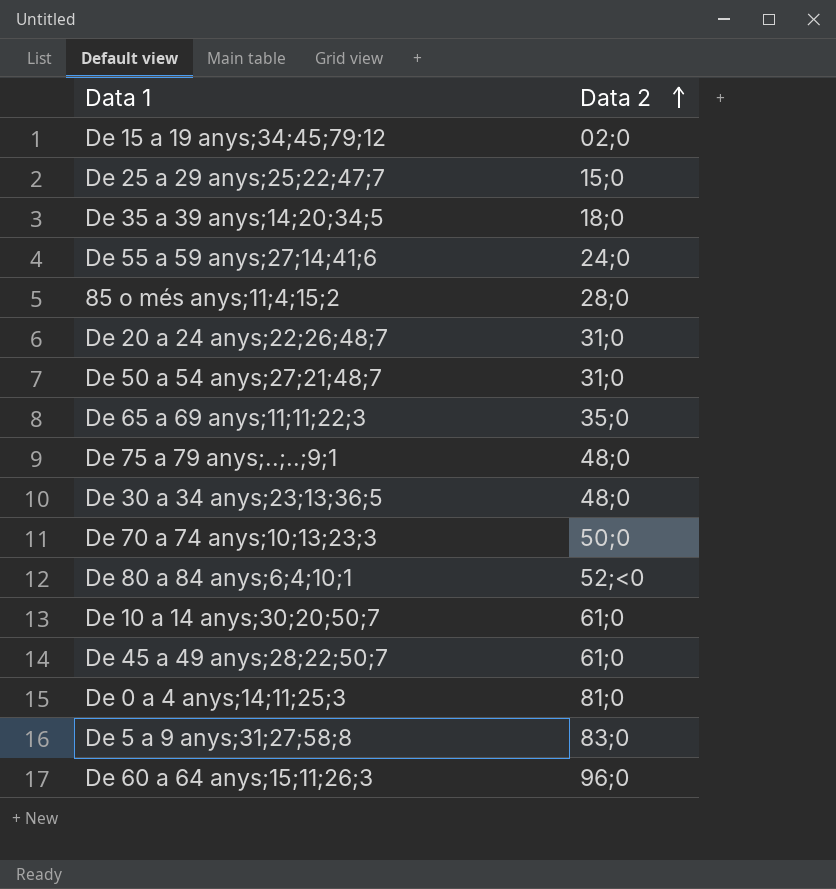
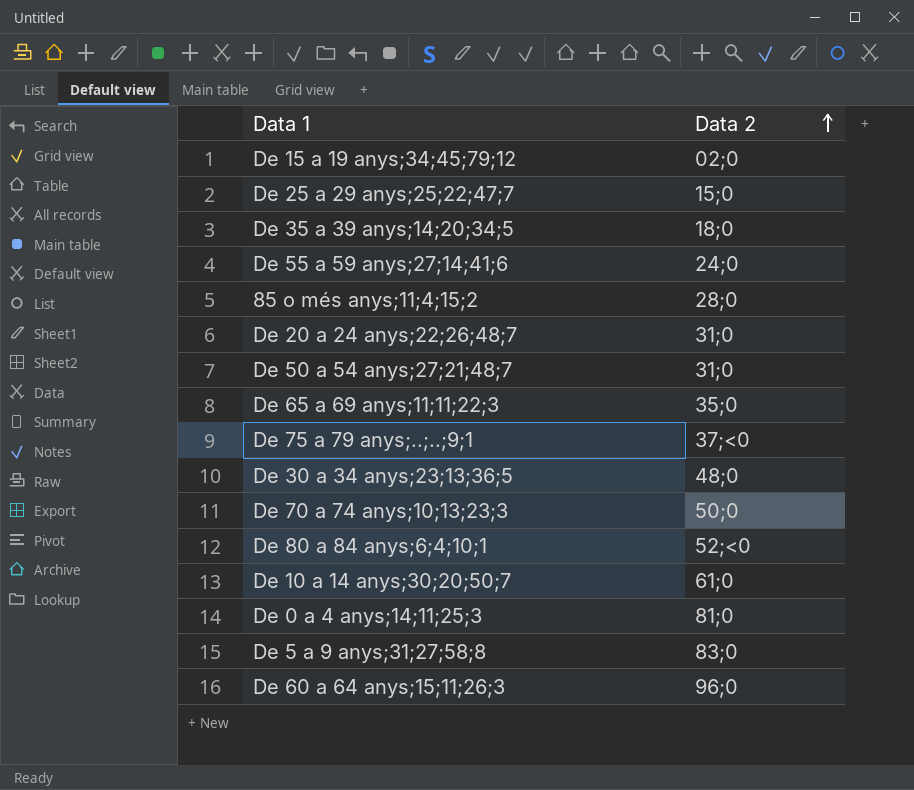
row De 45 a 49 anys;28;22;50;7: 61;0 -> none
De 75 a 79 anys;..;..;9;1 | Data 2: 48;0 -> 37;<0

